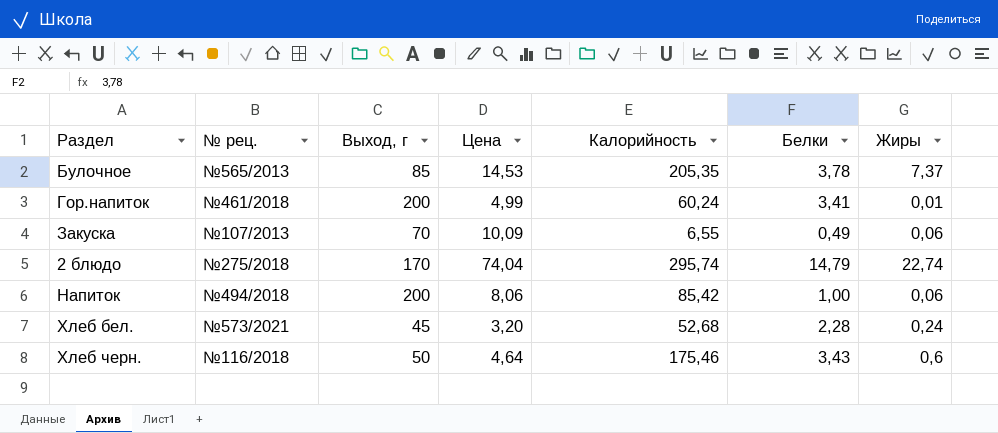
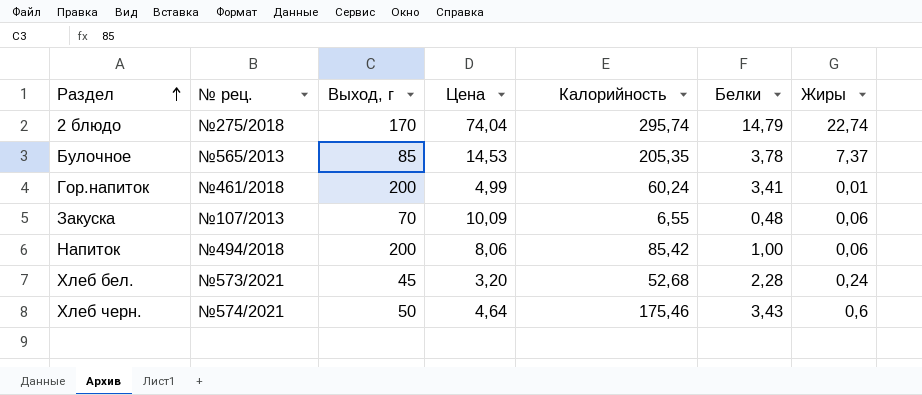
row order: none -> Раздел ascending
Закуска | Белки: 0,49 -> 0,48
Хлеб черн. | № рец.: №116/2018 -> №574/2021

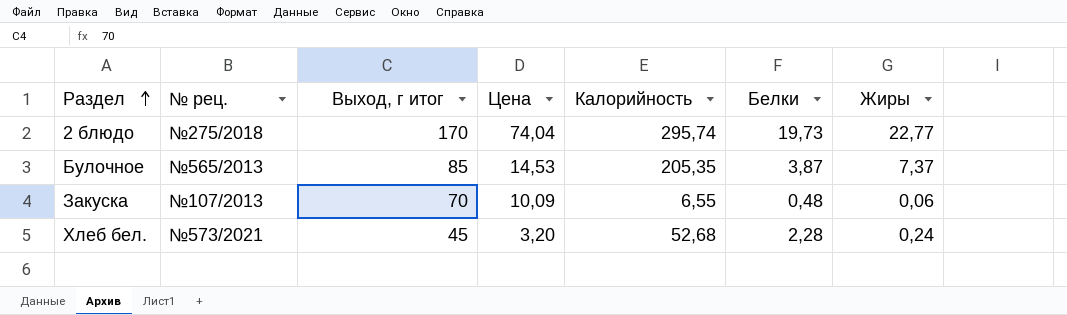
column name: Выход, г -> Выход, г итог
row Гор.напиток: №461/2018 | 200 | 4,99 | 60,24 | 3,41 | 0,01 -> none
row Напиток: №494/2018 | 200 | 8,06 | 85,42 | 1,00 | 0,06 -> none
row Хлеб черн.: №574/2021 | 50 | 4,64 | 175,46 | 3,43 | 0,6 -> none
2 блюдо | Белки: 14,79 -> 19,73
2 блюдо | Жиры: 22,74 -> 22,77
Булочное | Белки: 3,78 -> 3,87

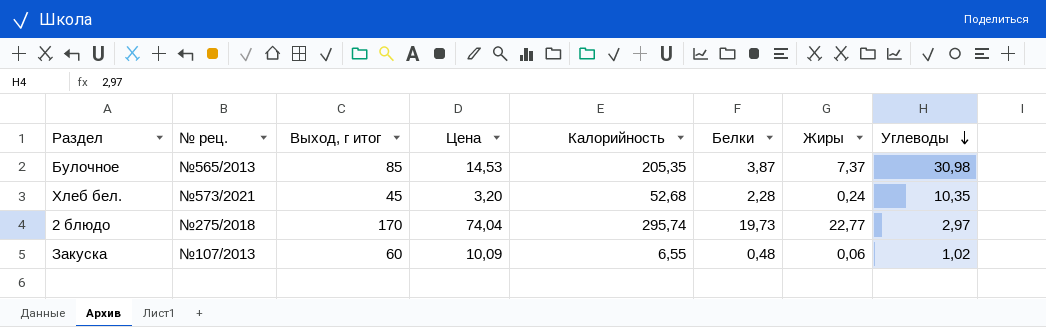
row order: Раздел ascending -> Углеводы descending
column Углеводы | position: none -> 8
Закуска | Выход, г итог: 70 -> 60

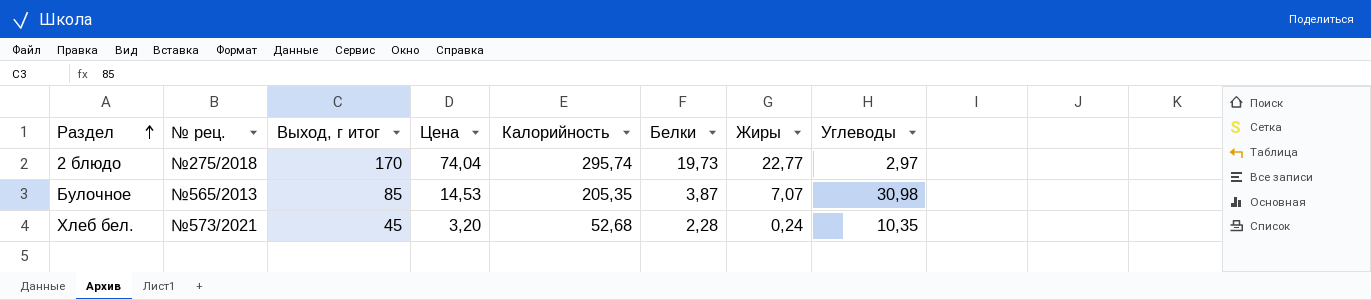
row order: Углеводы descending -> Раздел ascending
row Закуска: №107/2013 | 60 | 10,09 | 6,55 | 0,48 | 0,06 | 1,02 -> none
Булочное | Жиры: 7,37 -> 7,07

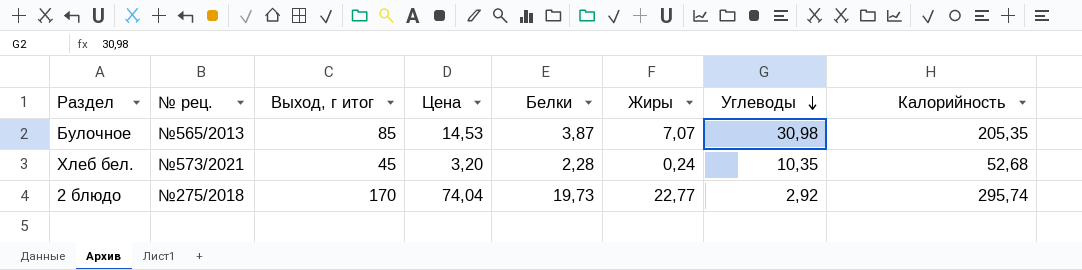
row order: Раздел ascending -> Углеводы descending
column Калорийность | position: 5 -> 8
2 блюдо | Углеводы: 2,97 -> 2,92

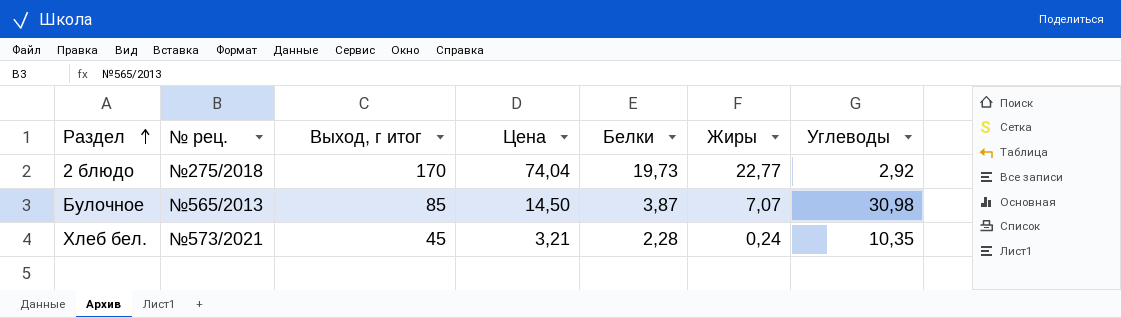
row order: Углеводы descending -> Раздел ascending
column Калорийность | position: 8 -> none
Булочное | Цена: 14,53 -> 14,50
Хлеб бел. | Цена: 3,20 -> 3,21

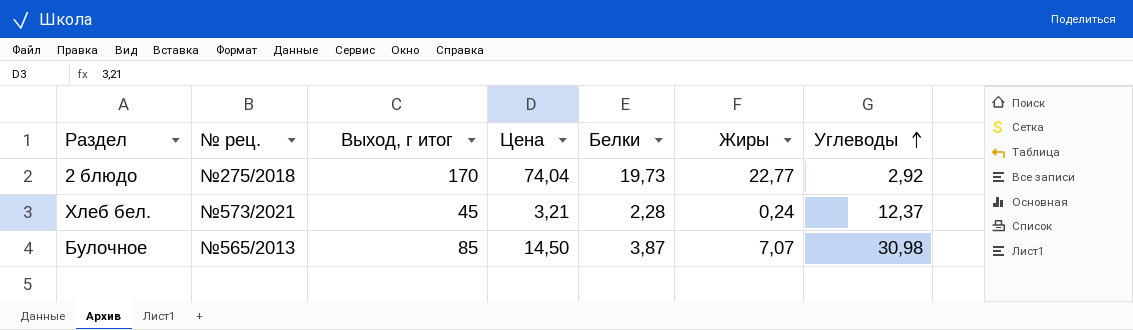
row order: Раздел ascending -> Углеводы ascending
Хлеб бел. | Углеводы: 10,35 -> 12,37

